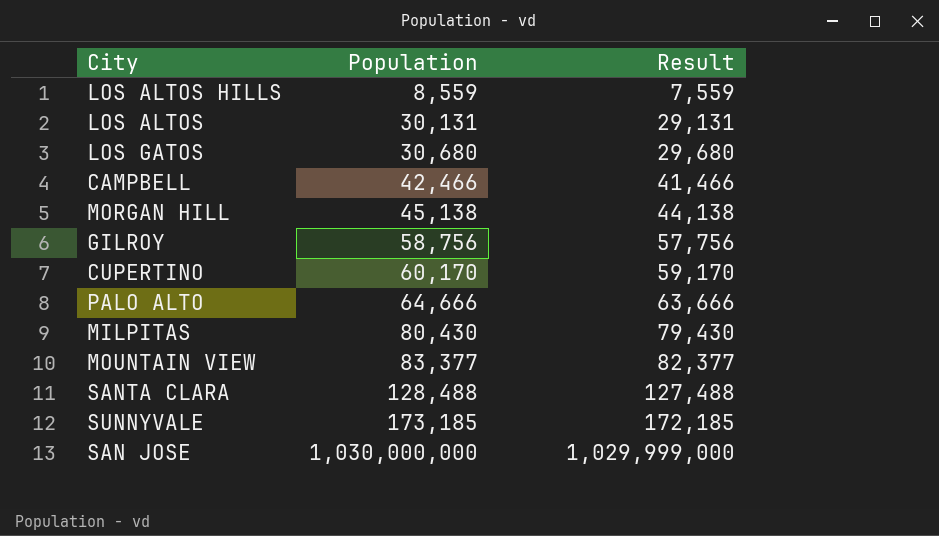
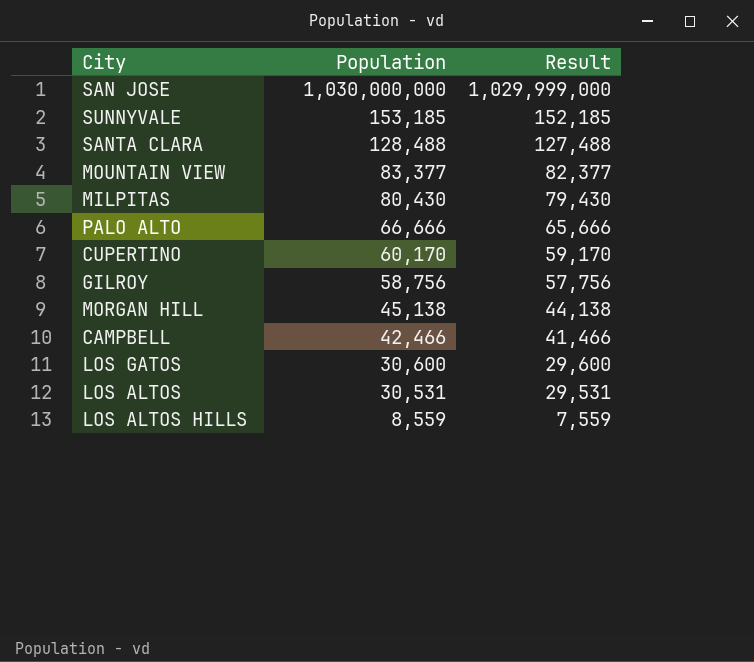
row order: Population ascending -> Population descending
SUNNYVALE | Population: 173,185 -> 153,185
SUNNYVALE | Result: 172,185 -> 152,185
PALO ALTO | Population: 64,666 -> 66,666
PALO ALTO | Result: 63,666 -> 65,666
LOS GATOS | Population: 30,680 -> 30,600
LOS GATOS | Result: 29,680 -> 29,600
LOS ALTOS | Population: 30,131 -> 30,531
LOS ALTOS | Result: 29,131 -> 29,531

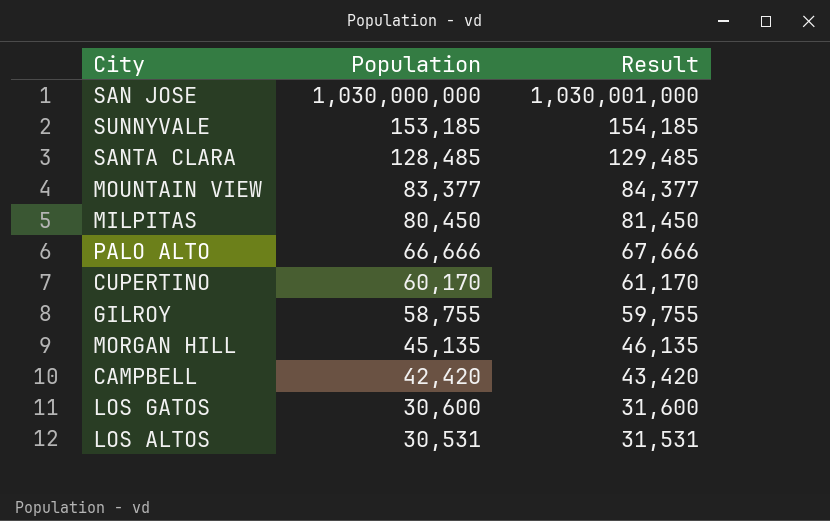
column Result | formula: [Population] - 1000 -> [Population] + 1000
row LOS ALTOS HILLS: 8,559 | 7,559 -> none
SANTA CLARA | Population: 128,488 -> 128,485
MILPITAS | Population: 80,430 -> 80,450
GILROY | Population: 58,756 -> 58,755
MORGAN HILL | Population: 45,138 -> 45,135
CAMPBELL | Population: 42,466 -> 42,420

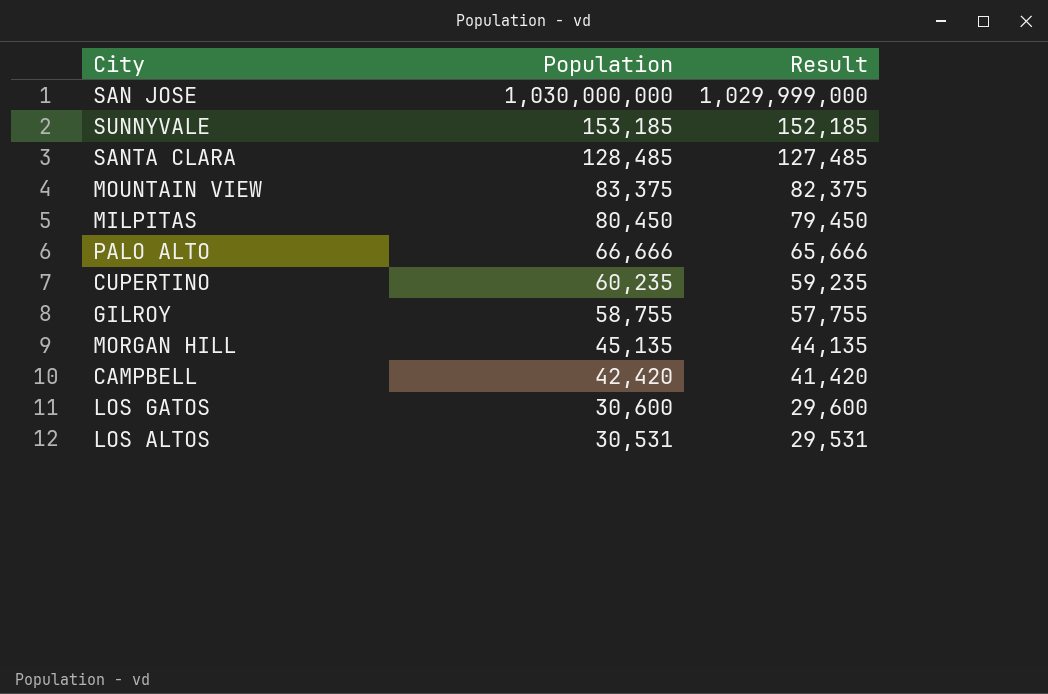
column Result | formula: [Population] + 1000 -> [Population] - 1000
MOUNTAIN VIEW | Population: 83,377 -> 83,375
CUPERTINO | Population: 60,170 -> 60,235

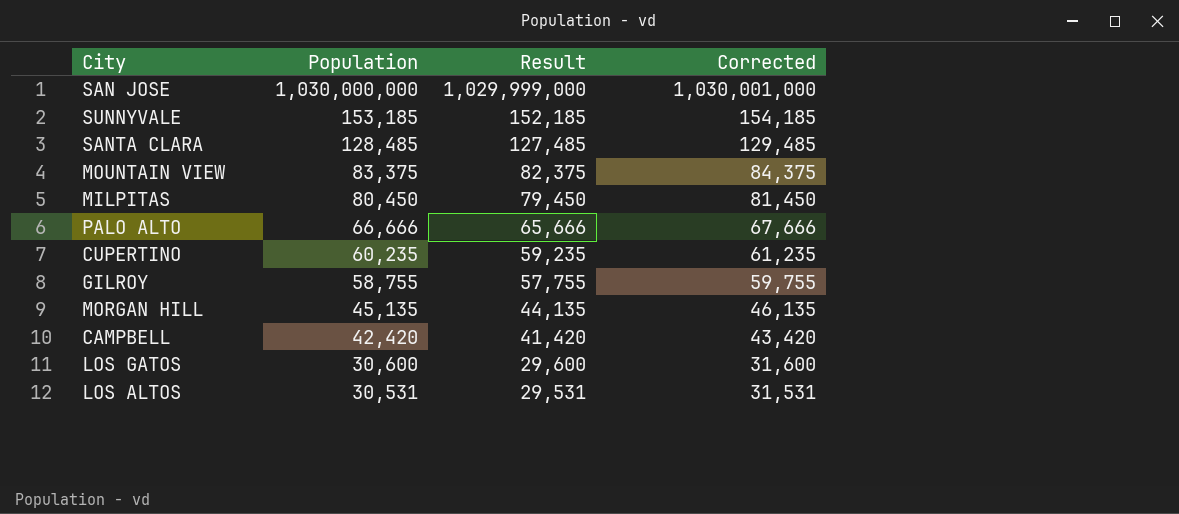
column Corrected | formula: none -> [Population] + 1000

